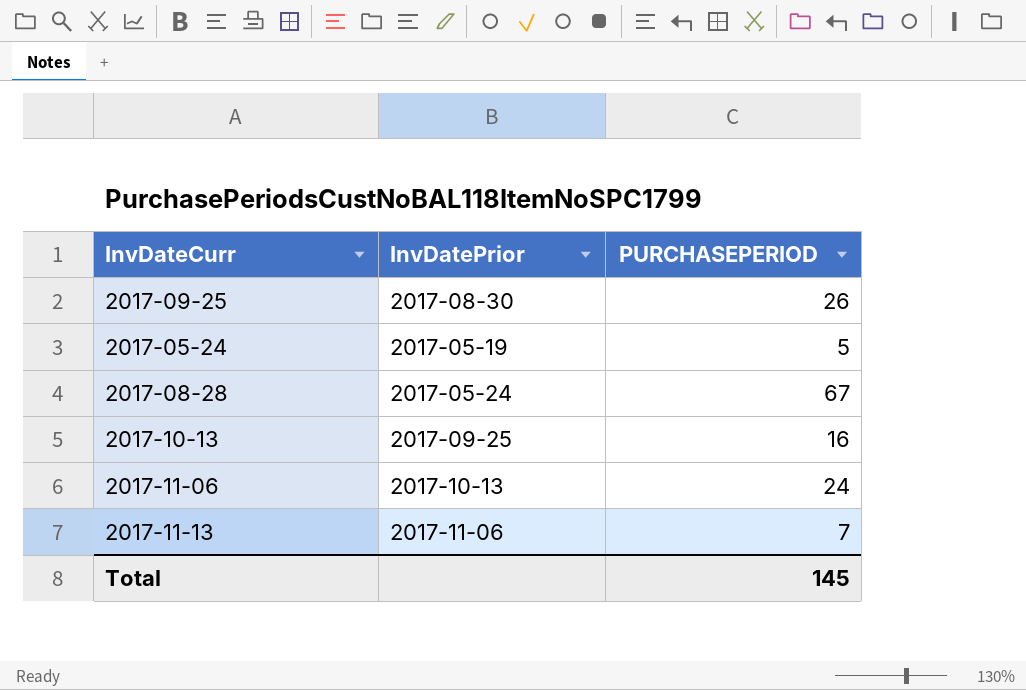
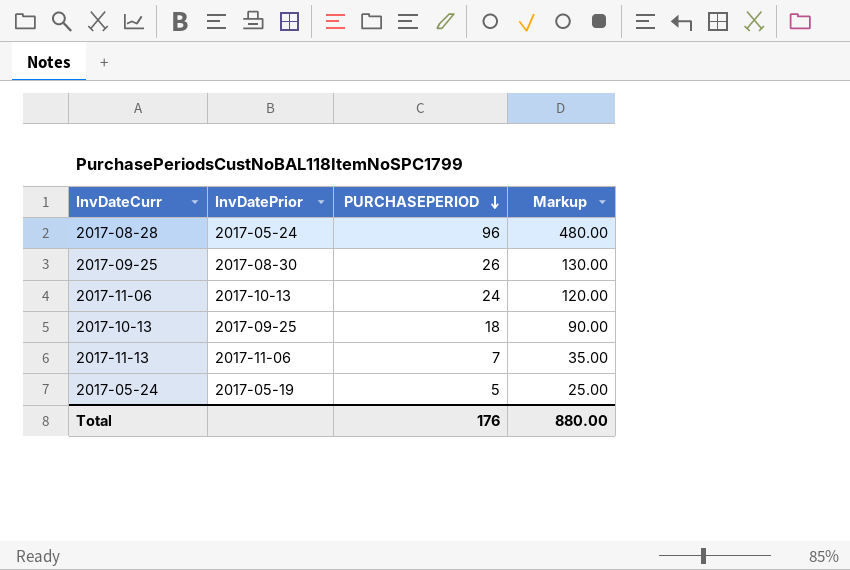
row order: none -> PURCHASEPERIOD descending
column Markup | formula: none -> [PURCHASEPERIOD] * 5
2017-08-28 | PURCHASEPERIOD: 67 -> 96
2017-10-13 | PURCHASEPERIOD: 16 -> 18
Total | PURCHASEPERIOD: 145 -> 176

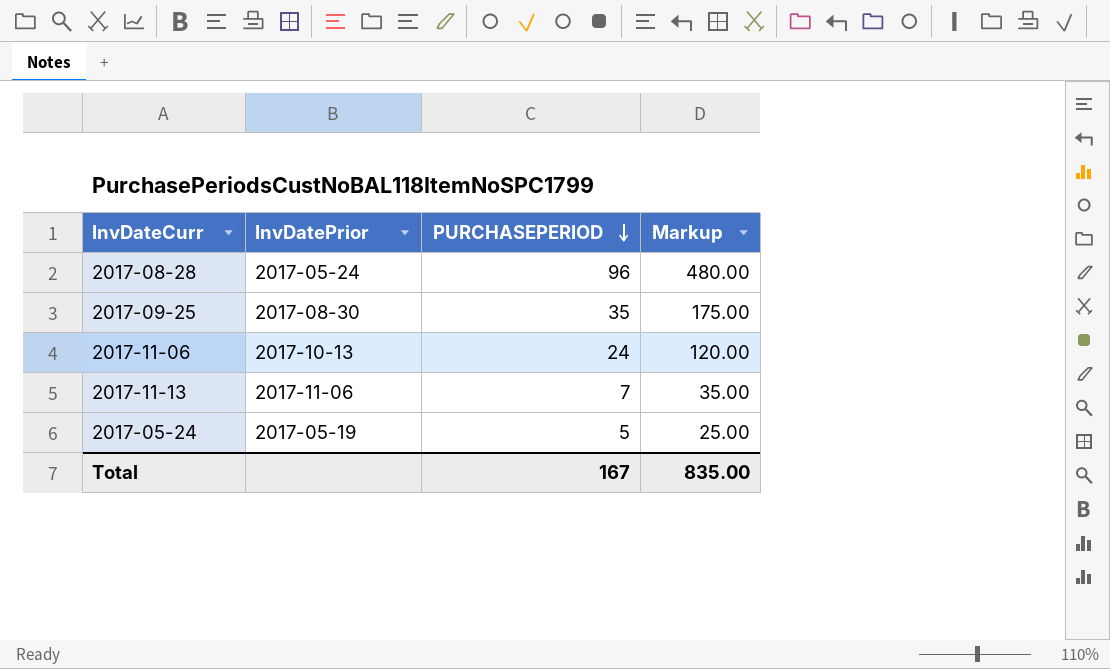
row 2017-10-13: 2017-09-25 | 18 | 90.00 -> none
2017-09-25 | PURCHASEPERIOD: 26 -> 35
2017-09-25 | Markup: 130.00 -> 175.00
Total | PURCHASEPERIOD: 176 -> 167
Total | Markup: 880.00 -> 835.00

